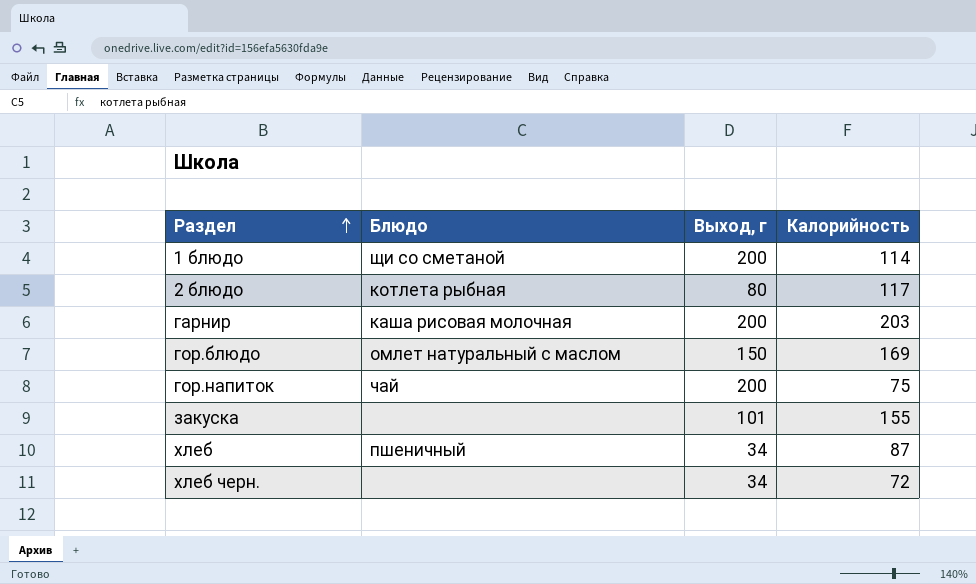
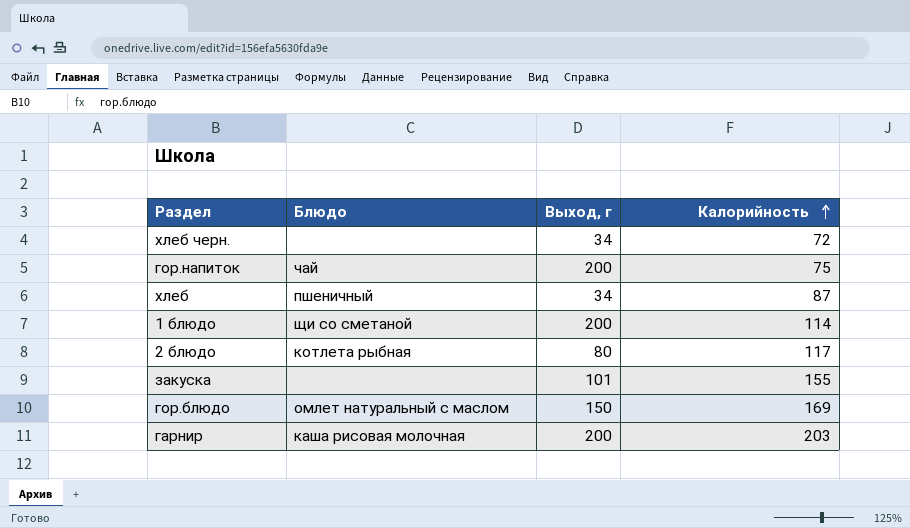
row order: Раздел ascending -> Калорийность ascending

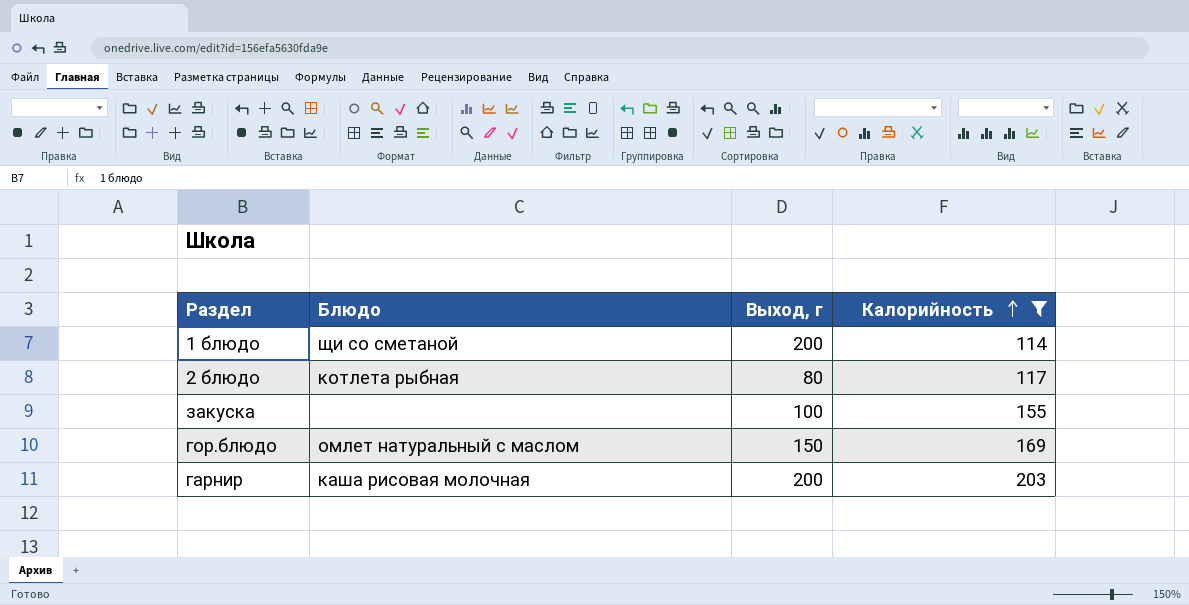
filter: none -> Калорийность >= 114
закуска | Выход, г: 101 -> 100

